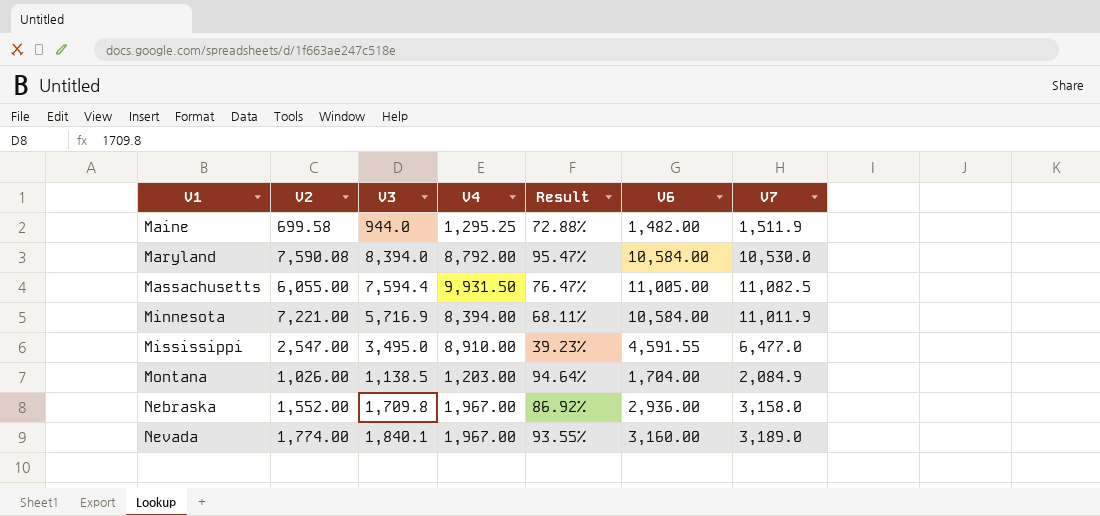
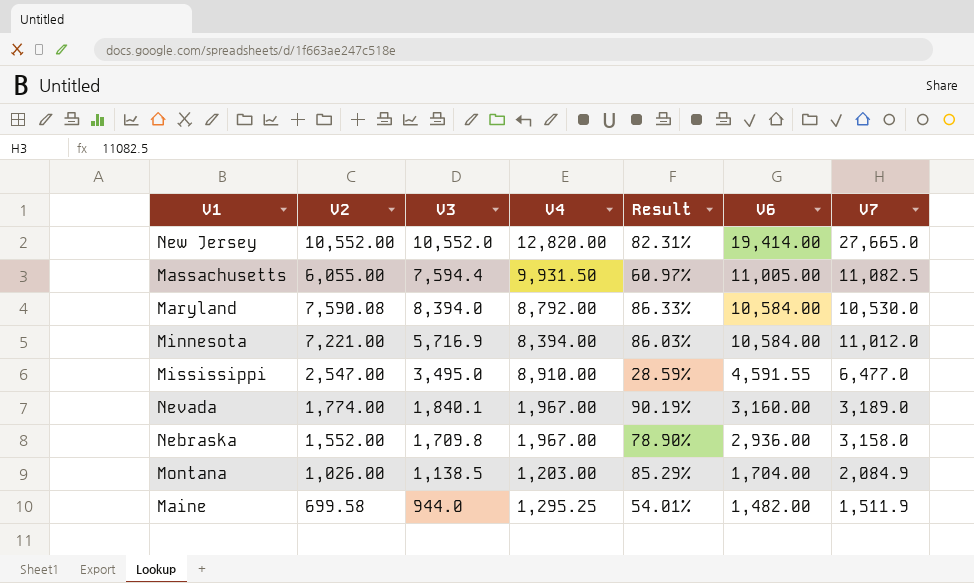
row order: V1 ascending -> V6 descending
column Result | formula: [V3] / [V4] -> [V2] / [V4]
row New Jersey: none -> 10,552.00 | 10,552.0 | 12,820.00 | 82.31% | 19,414.00 | 27,665.0
Minnesota | V7: 11,011.9 -> 11,012.0

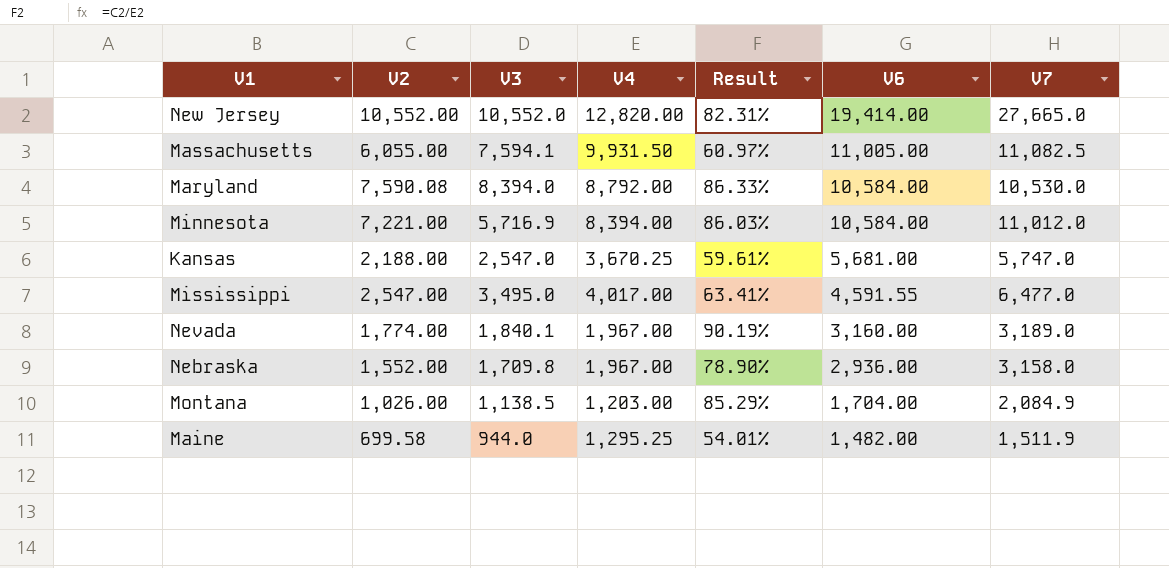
Massachusetts | V3: 7,594.4 -> 7,594.1
row Kansas: none -> 2,188.00 | 2,547.0 | 3,670.25 | 59.61% | 5,681.00 | 5,747.0
Mississippi | V4: 8,910.00 -> 4,017.00
Mississippi | Result: 28.59% -> 63.41%

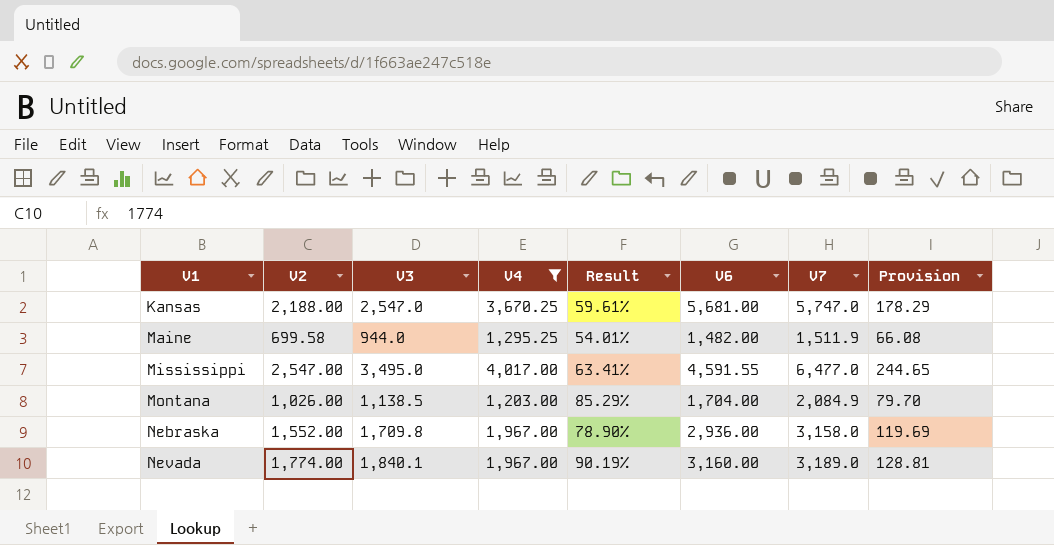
filter: none -> V4 <= 4,017.00
row order: V6 descending -> V1 ascending
column Provision | formula: none -> [V3] * 0.07

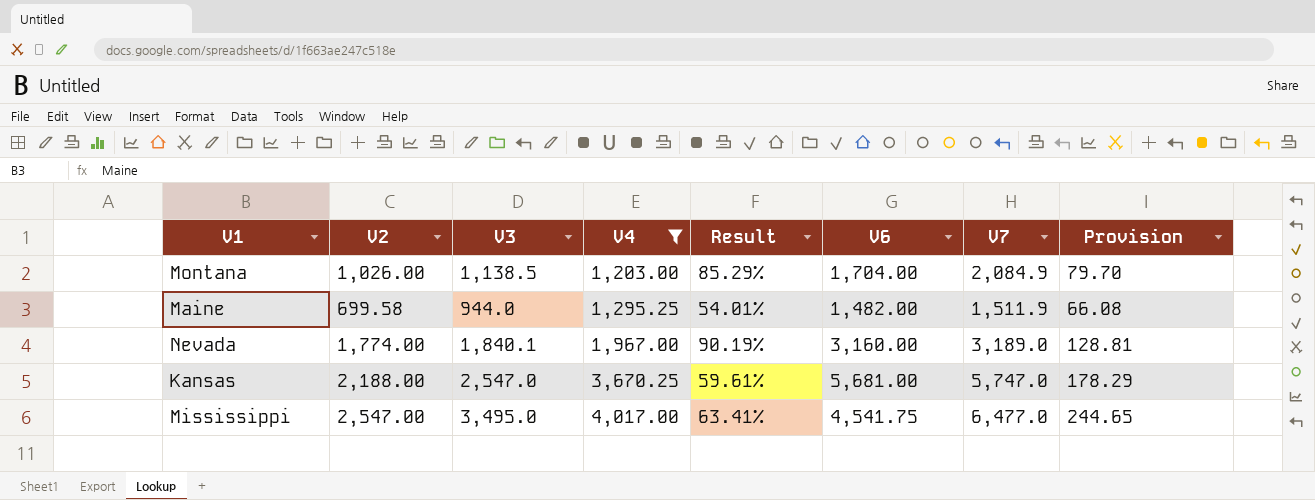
row order: V1 ascending -> V4 ascending
row Nebraska: 1,552.00 | 1,709.8 | 1,967.00 | 78.90% | 2,936.00 | 3,158.0 | 119.69 -> none
Mississippi | V6: 4,591.55 -> 4,541.75

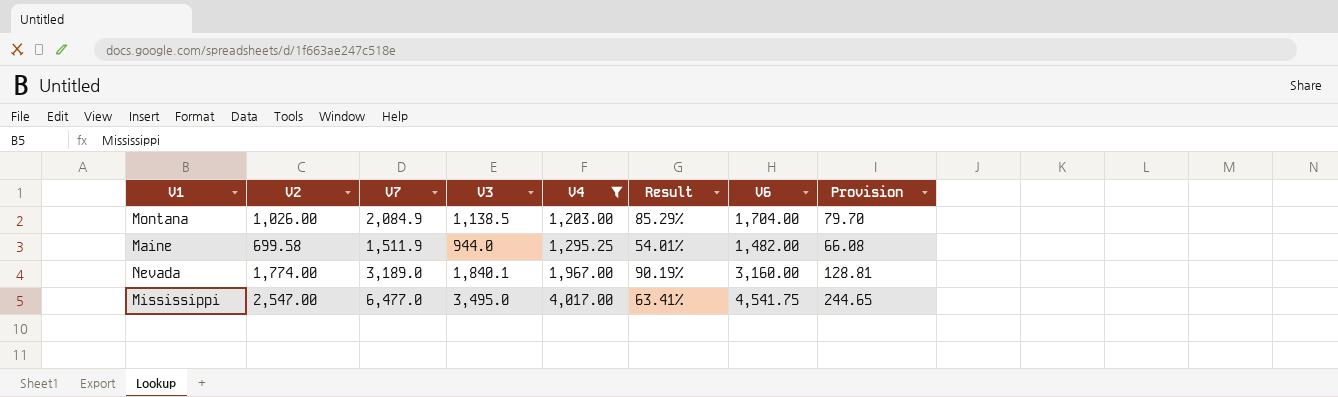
column V7 | position: 7 -> 3
row Kansas: 2,188.00 | 2,547.0 | 3,670.25 | 59.61% | 5,681.00 | 5,747.0 | 178.29 -> none

